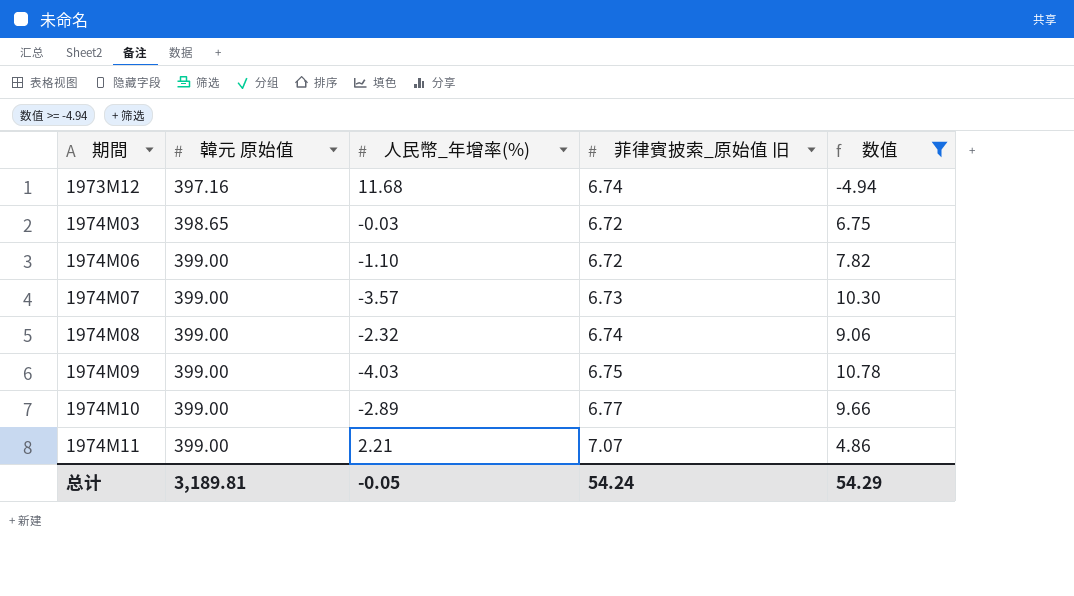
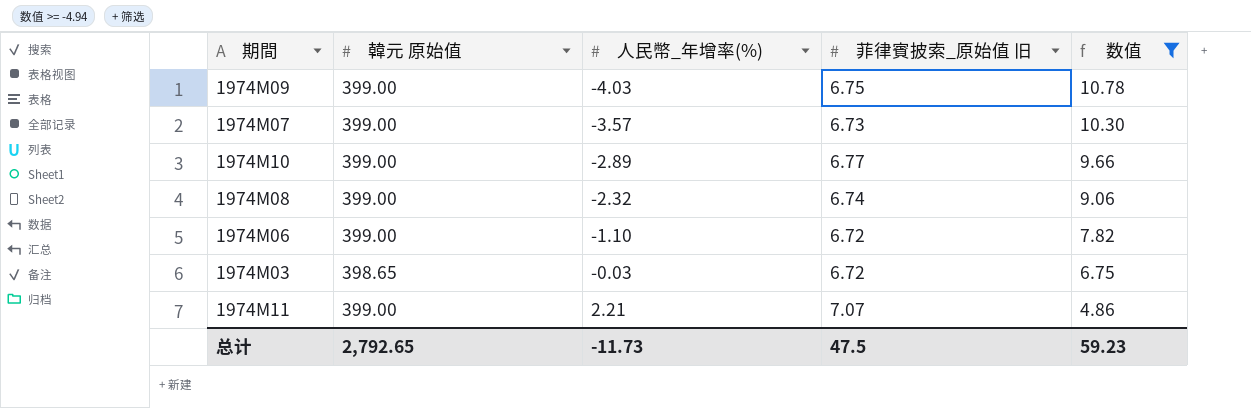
row order: 期間 ascending -> 人民幣_年增率(%) ascending
row 1973M12: 397.16 | 11.68 | 6.74 | -4.94 -> none
总计 | 韓元 原始值: 3,189.81 -> 2,792.65
总计 | 人民幣_年增率(%): -0.05 -> -11.73
总计 | 菲律賓披索_原始值 旧: 54.24 -> 47.5
总计 | 数值: 54.29 -> 59.23

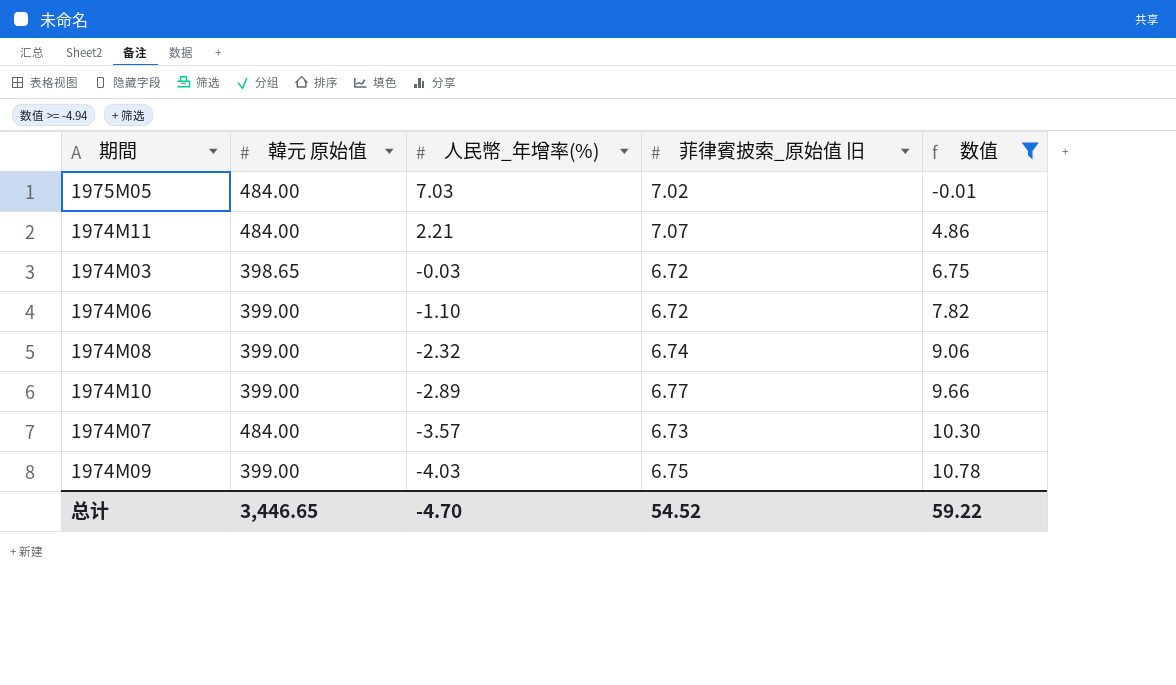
row order: 人民幣_年增率(%) ascending -> 人民幣_年增率(%) descending
row 1975M05: none -> 484.00 | 7.03 | 7.02 | -0.01
1974M11 | 韓元 原始值: 399.00 -> 484.00
1974M07 | 韓元 原始值: 399.00 -> 484.00
总计 | 韓元 原始值: 2,792.65 -> 3,446.65
总计 | 人民幣_年增率(%): -11.73 -> -4.70
总计 | 菲律賓披索_原始值 旧: 47.5 -> 54.52
总计 | 数值: 59.23 -> 59.22

